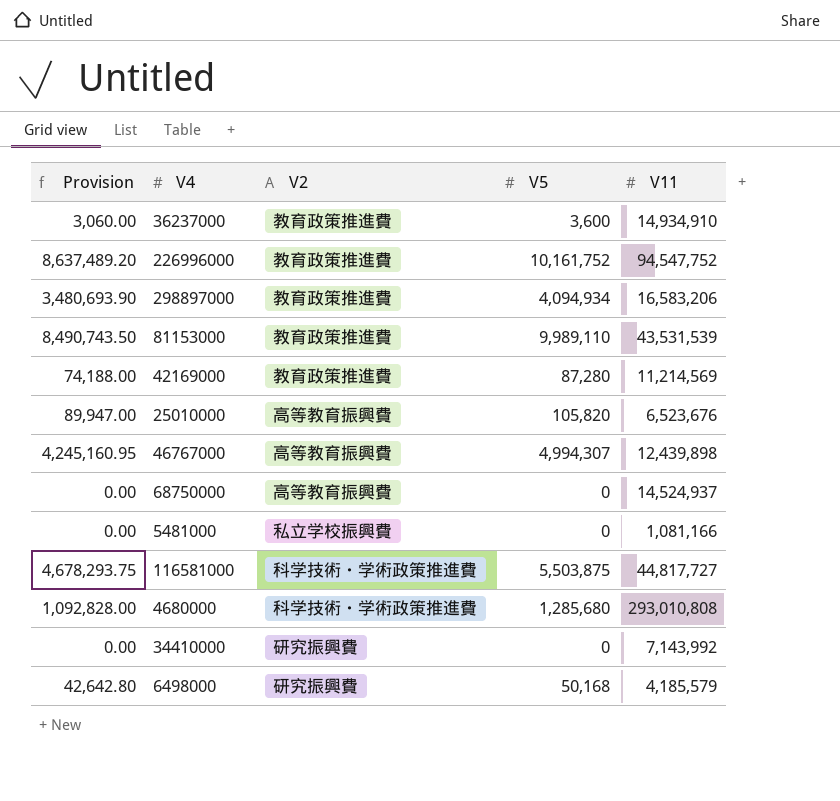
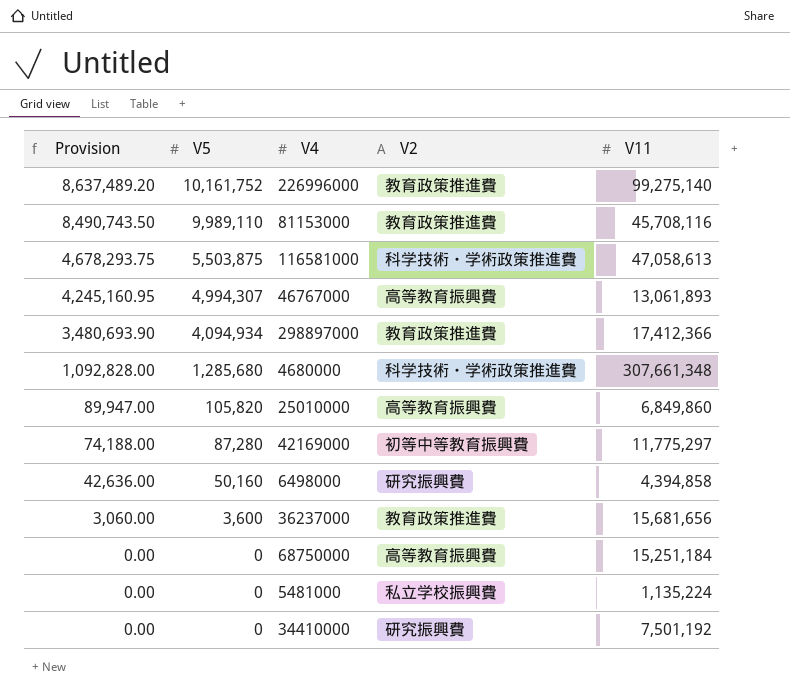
row order: none -> Provision descending
column V5 | position: 4 -> 2
226996000 | V11: 94,547,752 -> 99,275,140
81153000 | V11: 43,531,539 -> 45,708,116
116581000 | V11: 44,817,727 -> 47,058,613
46767000 | V11: 12,439,898 -> 13,061,893
298897000 | V11: 16,583,206 -> 17,412,366
4680000 | V11: 293,010,808 -> 307,661,348
25010000 | V11: 6,523,676 -> 6,849,860
42169000 | V2: 教育政策推進費 -> 初等中等教育振興費
42169000 | V11: 11,214,569 -> 11,775,297
6498000 | Provision: 42,642.80 -> 42,636.00
6498000 | V5: 50,168 -> 50,160
6498000 | V11: 4,185,579 -> 4,394,858
36237000 | V11: 14,934,910 -> 15,681,656
68750000 | V11: 14,524,937 -> 15,251,184
5481000 | V11: 1,081,166 -> 1,135,224
34410000 | V11: 7,143,992 -> 7,501,192

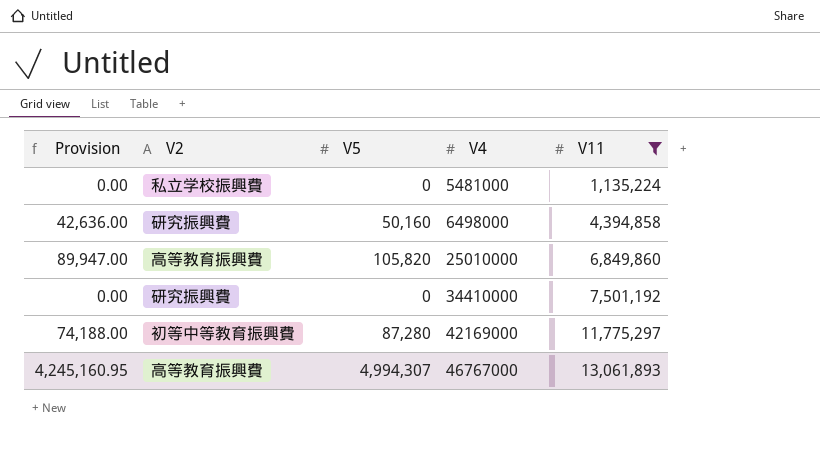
filter: none -> V11 <= 13,061,893
row order: Provision descending -> V4 ascending
column V2 | position: 4 -> 2

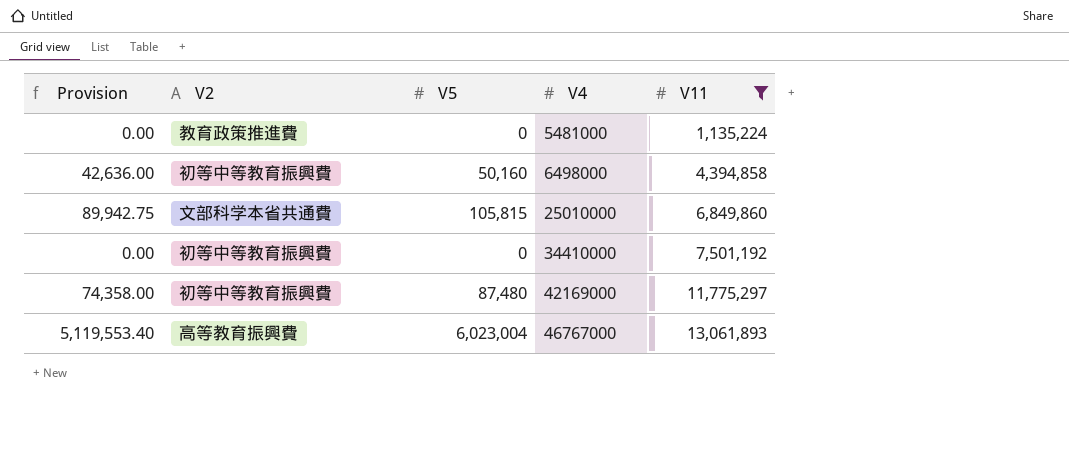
5481000 | V2: 私立学校振興費 -> 教育政策推進費
6498000 | V2: 研究振興費 -> 初等中等教育振興費
25010000 | Provision: 89,947.00 -> 89,942.75
25010000 | V2: 高等教育振興費 -> 文部科学本省共通費
25010000 | V5: 105,820 -> 105,815
34410000 | V2: 研究振興費 -> 初等中等教育振興費
42169000 | Provision: 74,188.00 -> 74,358.00
42169000 | V5: 87,280 -> 87,480
46767000 | Provision: 4,245,160.95 -> 5,119,553.40
46767000 | V5: 4,994,307 -> 6,023,004

